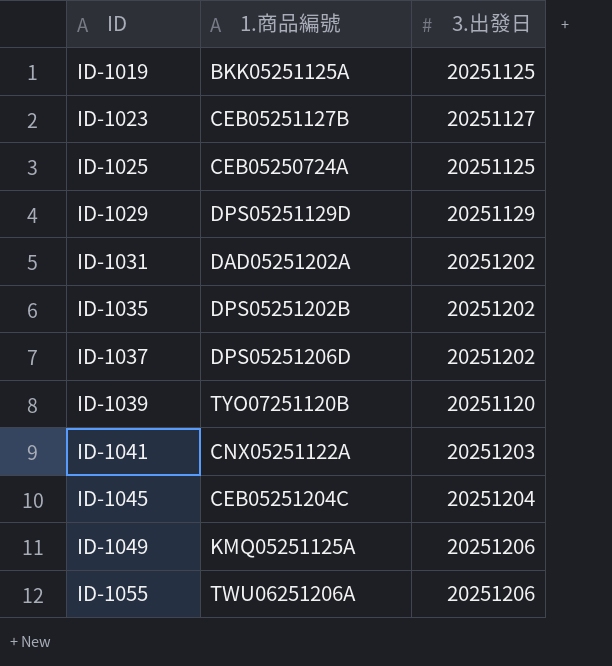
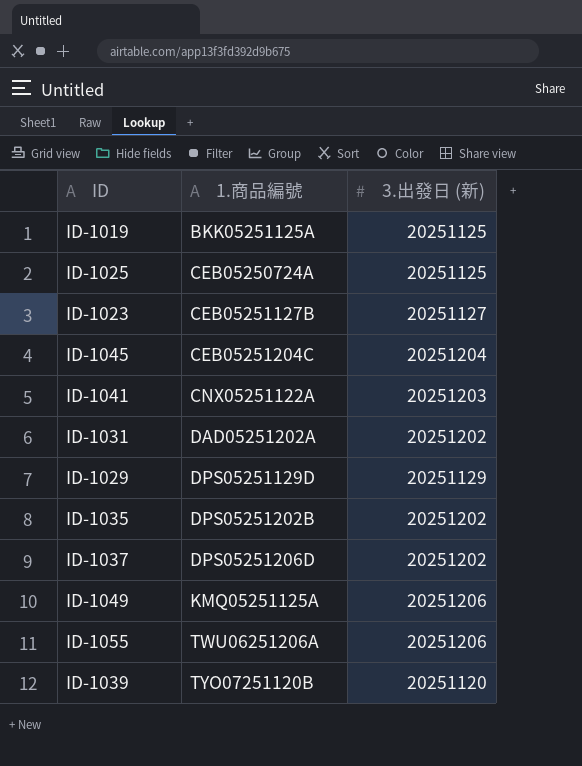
row order: ID ascending -> 1.商品編號 ascending
column name: 3.出發日 -> 3.出發日 (新)

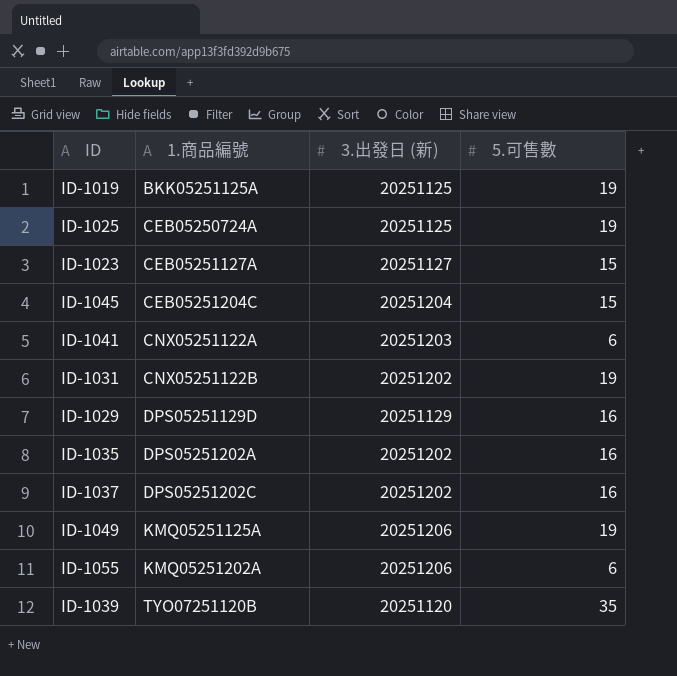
column 5.可售數 | position: none -> 4
ID-1023 | 1.商品編號: CEB05251127B -> CEB05251127A
ID-1031 | 1.商品編號: DAD05251202A -> CNX05251122B
ID-1035 | 1.商品編號: DPS05251202B -> DPS05251202A
ID-1037 | 1.商品編號: DPS05251206D -> DPS05251202C
ID-1055 | 1.商品編號: TWU06251206A -> KMQ05251202A

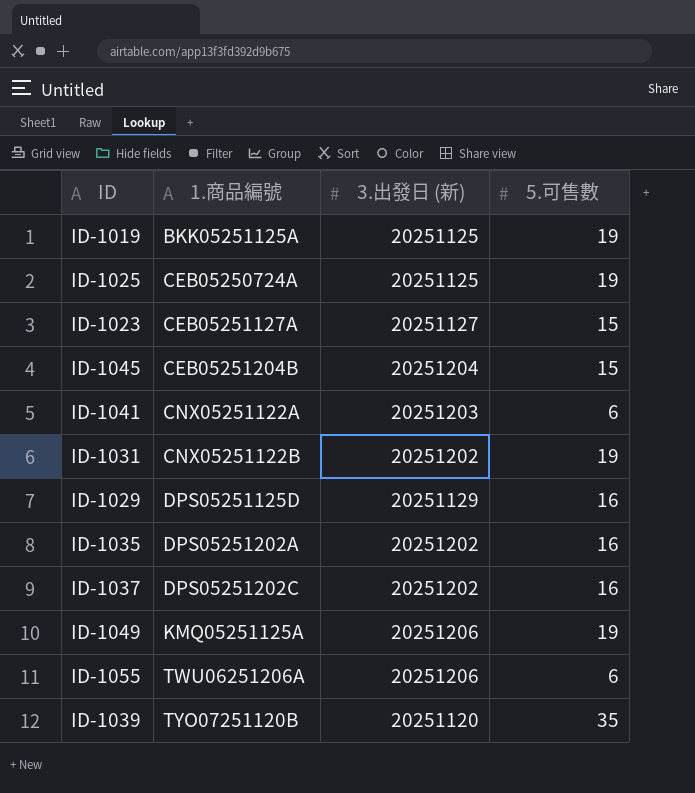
ID-1045 | 1.商品編號: CEB05251204C -> CEB05251204B
ID-1029 | 1.商品編號: DPS05251129D -> DPS05251125D
ID-1055 | 1.商品編號: KMQ05251202A -> TWU06251206A

